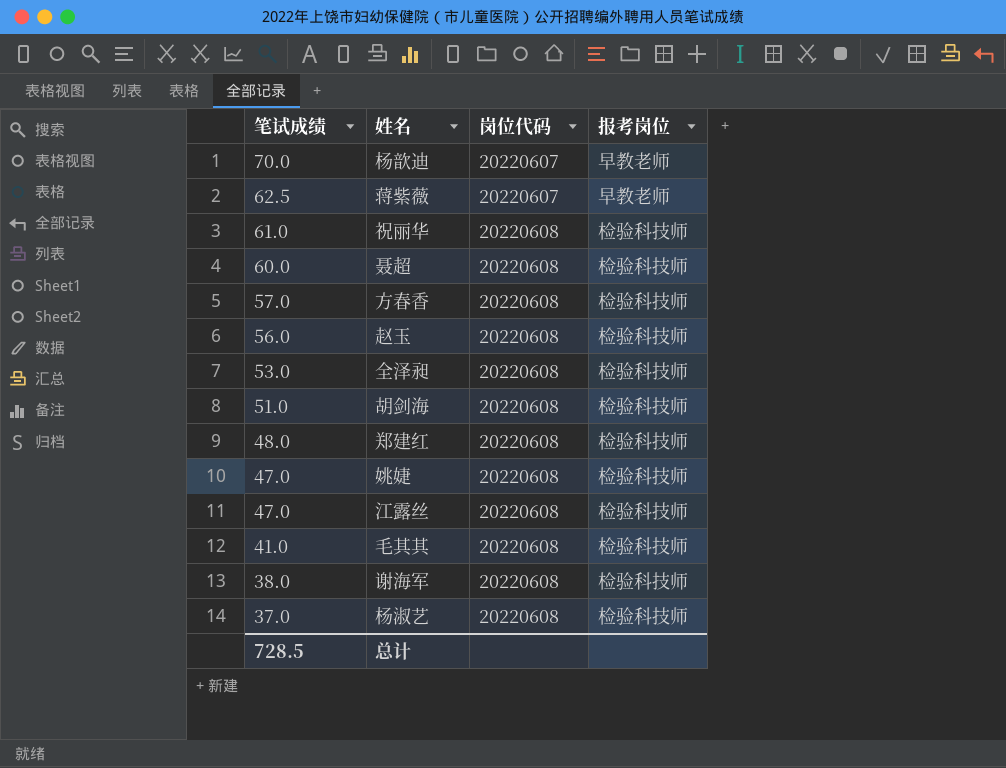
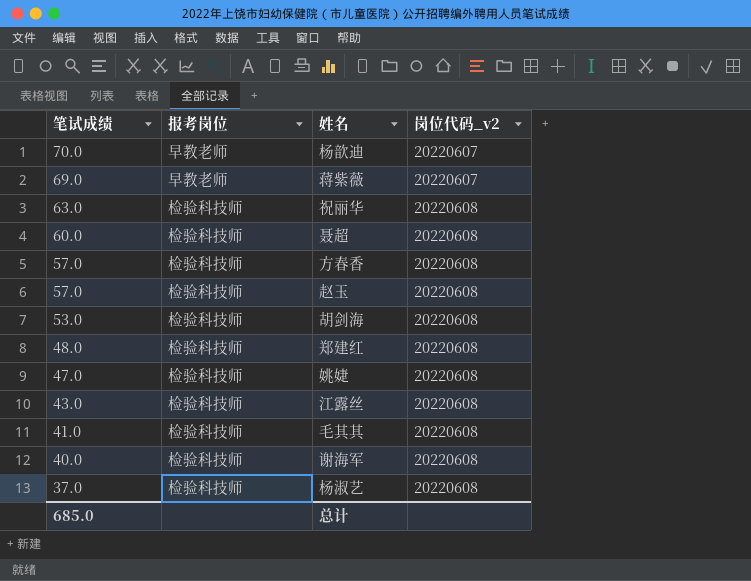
column 报考岗位 | position: 4 -> 2
column name: 岗位代码 -> 岗位代码_v2
row 全泽昶: 53.0 | 20220608 | 检验科技师 -> none
蒋紫薇 | 笔试成绩: 62.5 -> 69.0
祝丽华 | 笔试成绩: 61.0 -> 63.0
赵玉 | 笔试成绩: 56.0 -> 57.0
胡剑海 | 笔试成绩: 51.0 -> 53.0
江露丝 | 笔试成绩: 47.0 -> 43.0
谢海军 | 笔试成绩: 38.0 -> 40.0
总计 | 笔试成绩: 728.5 -> 685.0

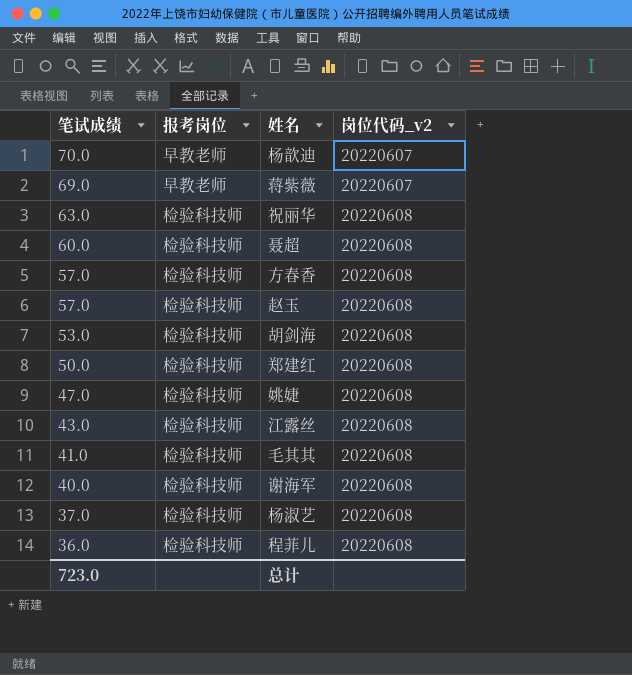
郑建红 | 笔试成绩: 48.0 -> 50.0
row 程菲儿: none -> 36.0 | 检验科技师 | 20220608
总计 | 笔试成绩: 685.0 -> 723.0

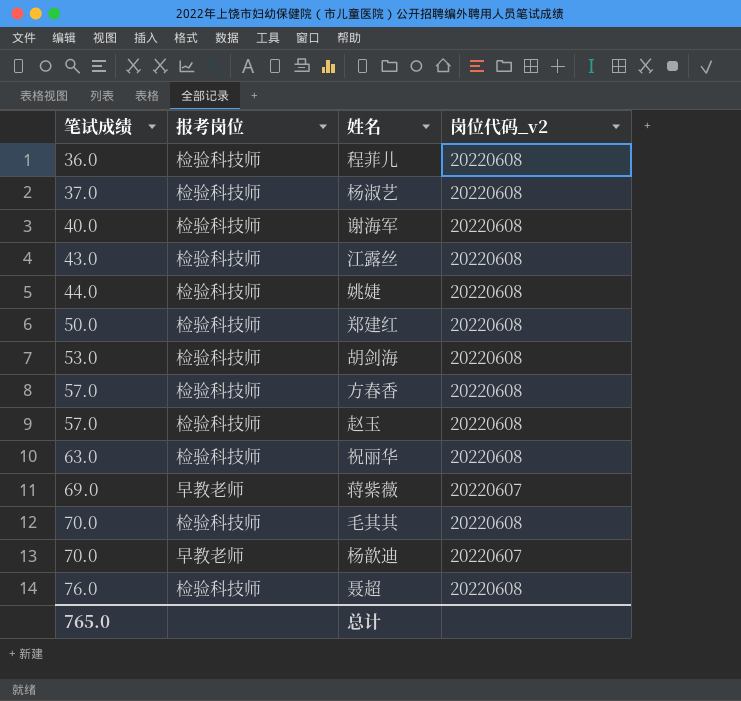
row order: 笔试成绩 descending -> 笔试成绩 ascending
姚婕 | 笔试成绩: 47.0 -> 44.0
毛其其 | 笔试成绩: 41.0 -> 70.0
聂超 | 笔试成绩: 60.0 -> 76.0
总计 | 笔试成绩: 723.0 -> 765.0

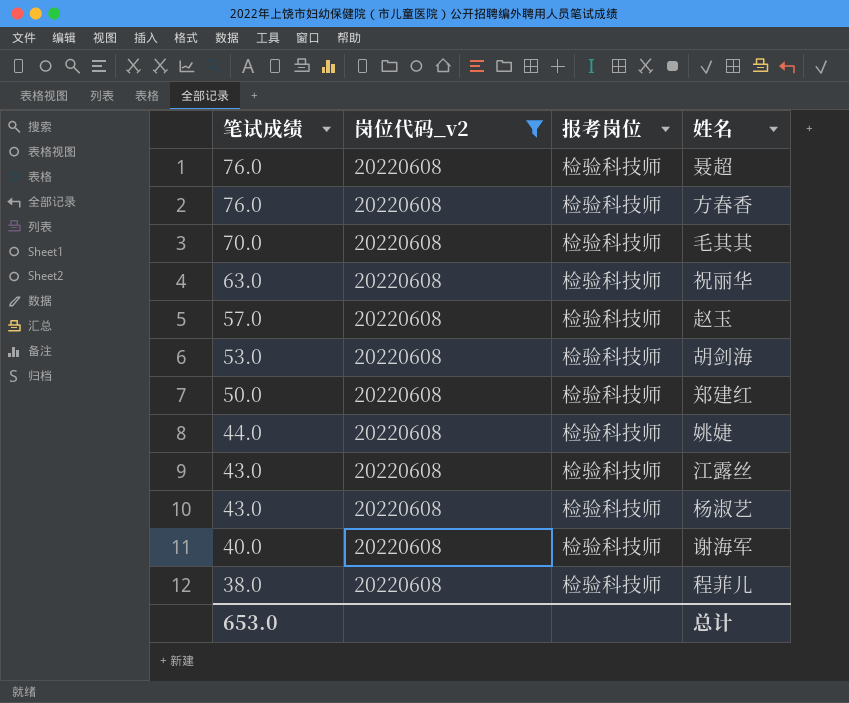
filter: none -> 岗位代码_v2 = 20220608
row order: 笔试成绩 ascending -> 笔试成绩 descending
column 岗位代码_v2 | position: 4 -> 2
方春香 | 笔试成绩: 57.0 -> 76.0
杨淑艺 | 笔试成绩: 37.0 -> 43.0
程菲儿 | 笔试成绩: 36.0 -> 38.0
总计 | 笔试成绩: 765.0 -> 653.0

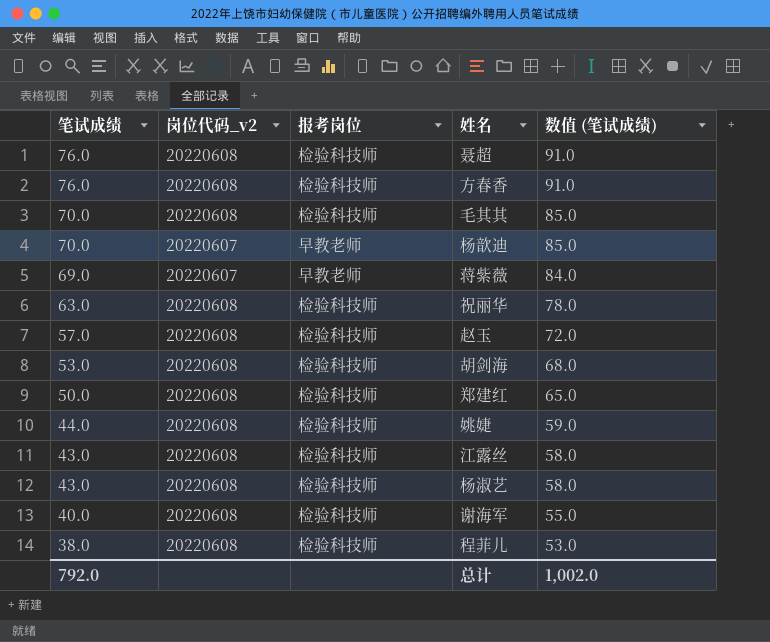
filter: 岗位代码_v2 = 20220608 -> none
column 数值 (笔试成绩) | formula: none -> [笔试成绩] + 15
总计 | 笔试成绩: 653.0 -> 792.0

